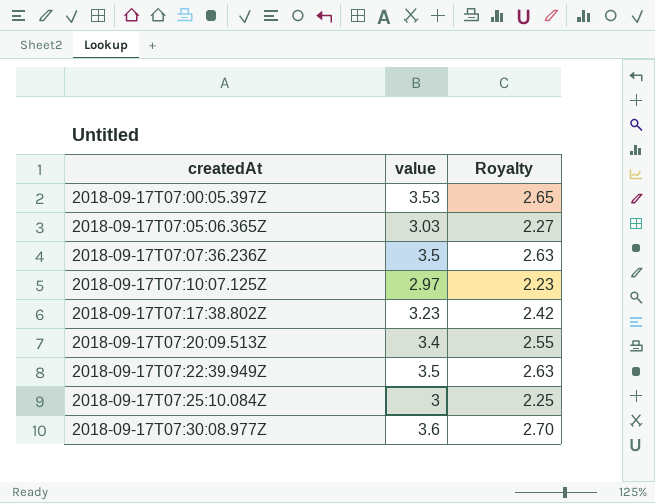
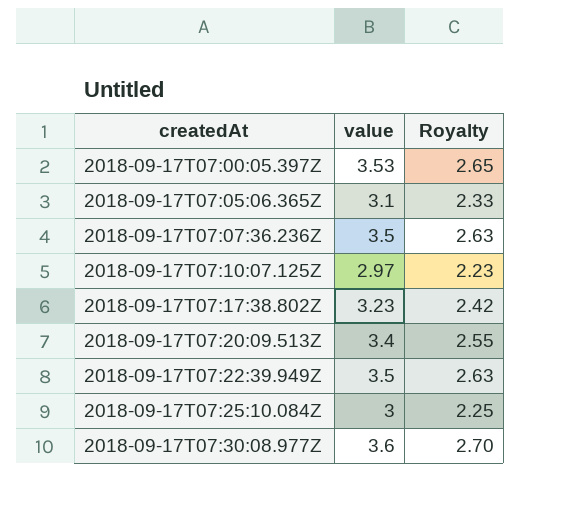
2018-09-17T07:05:06.365Z | value: 3.03 -> 3.1
2018-09-17T07:05:06.365Z | Royalty: 2.27 -> 2.33

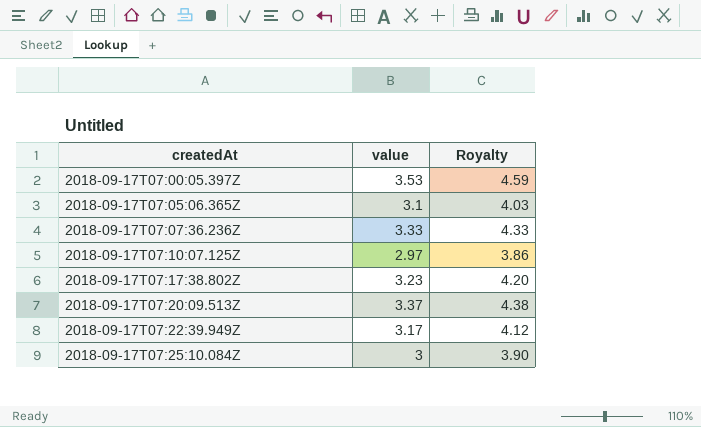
column Royalty | formula: [value] * 0.75 -> [value] * 1.3
row 2018-09-17T07:30:08.977Z: 3.6 | 2.70 -> none
2018-09-17T07:07:36.236Z | value: 3.5 -> 3.33
2018-09-17T07:20:09.513Z | value: 3.4 -> 3.37
2018-09-17T07:22:39.949Z | value: 3.5 -> 3.17

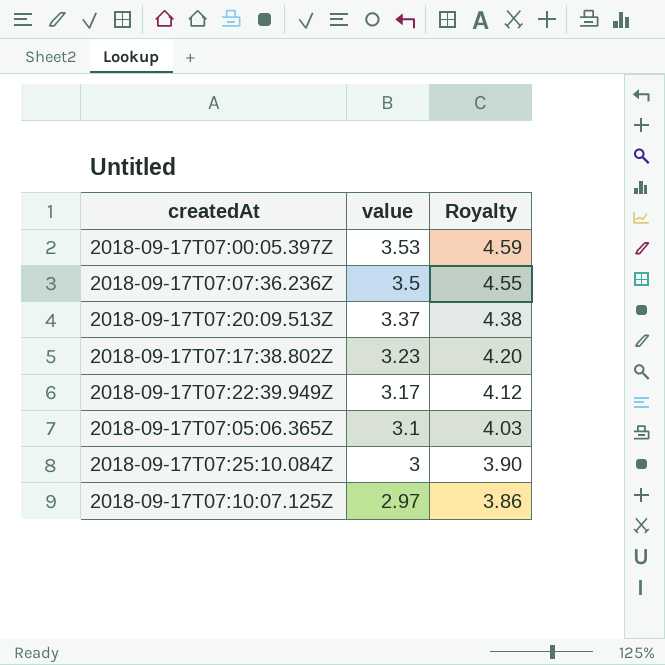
row order: createdAt ascending -> value descending
2018-09-17T07:07:36.236Z | value: 3.33 -> 3.5
2018-09-17T07:07:36.236Z | Royalty: 4.33 -> 4.55

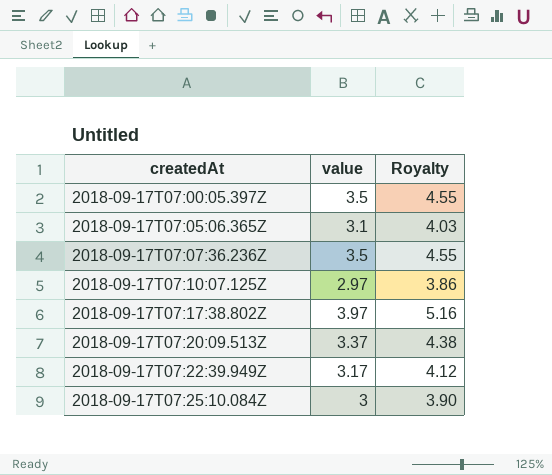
row order: value descending -> createdAt ascending
2018-09-17T07:00:05.397Z | value: 3.53 -> 3.5
2018-09-17T07:00:05.397Z | Royalty: 4.59 -> 4.55
2018-09-17T07:17:38.802Z | value: 3.23 -> 3.97
2018-09-17T07:17:38.802Z | Royalty: 4.20 -> 5.16

